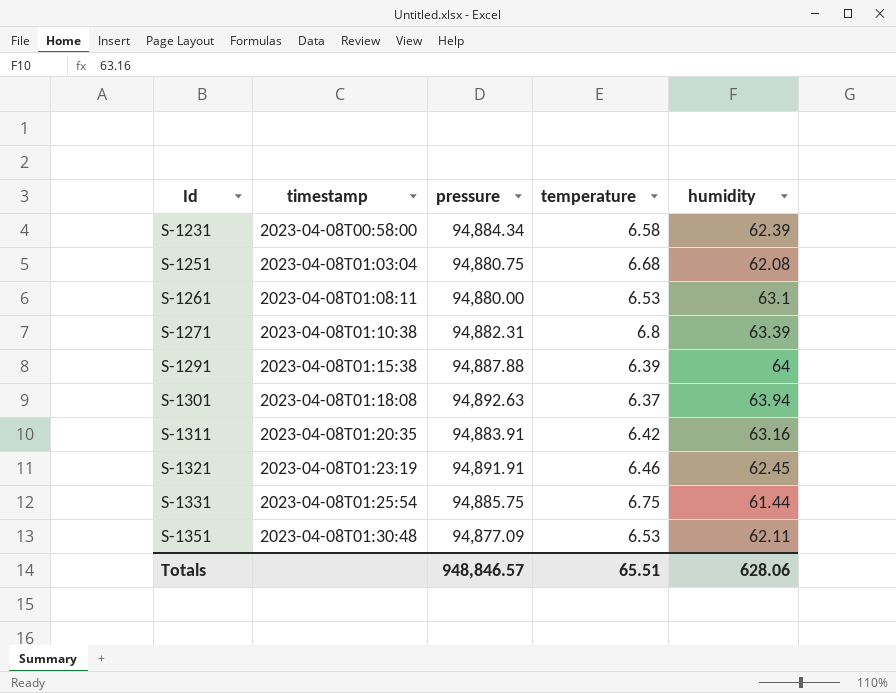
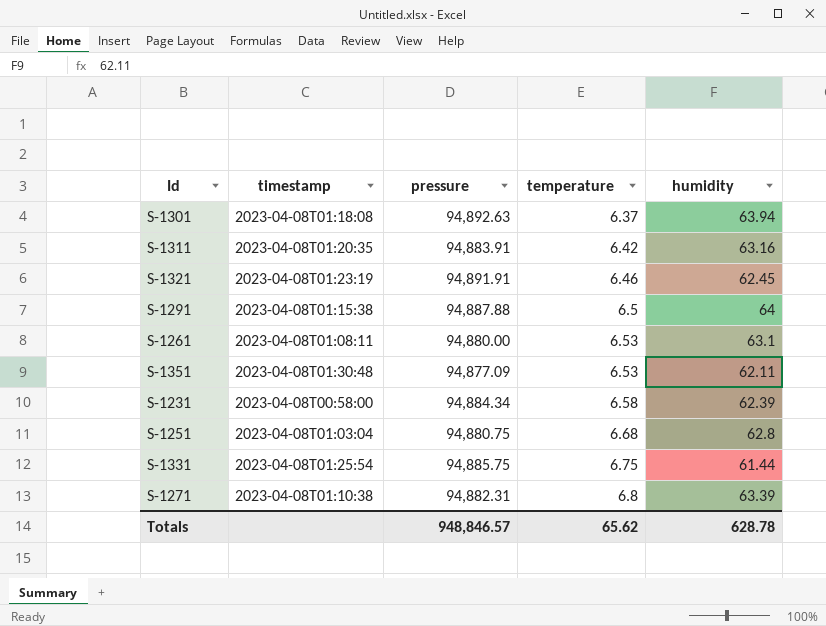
row order: Id ascending -> temperature ascending
S-1291 | temperature: 6.39 -> 6.5
S-1251 | humidity: 62.08 -> 62.8
Totals | temperature: 65.51 -> 65.62
Totals | humidity: 628.06 -> 628.78

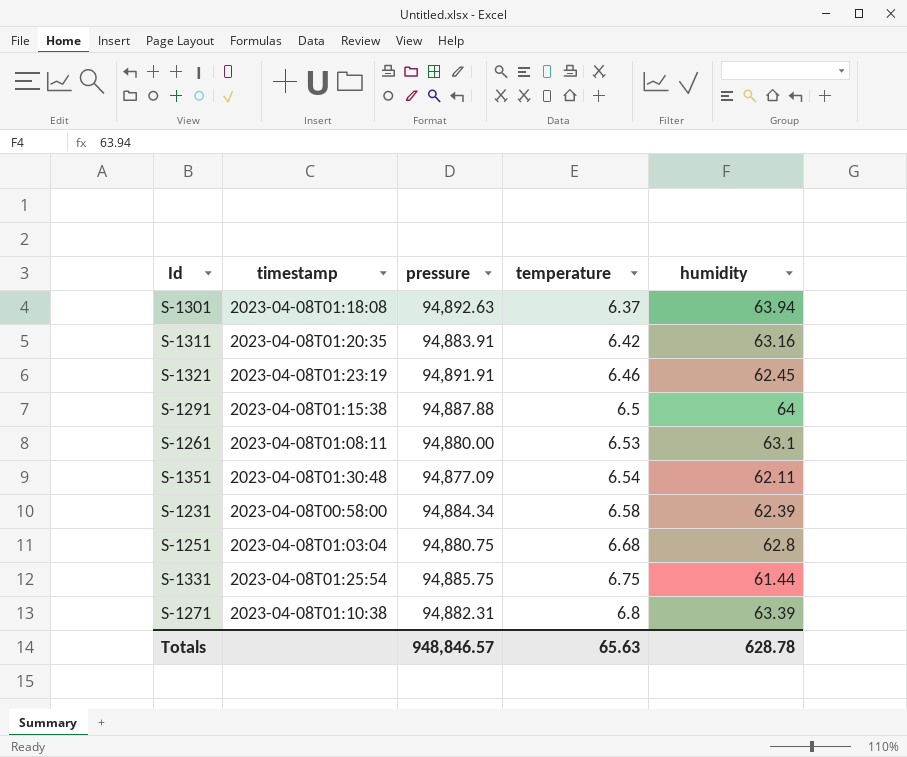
S-1351 | temperature: 6.53 -> 6.54
Totals | temperature: 65.62 -> 65.63

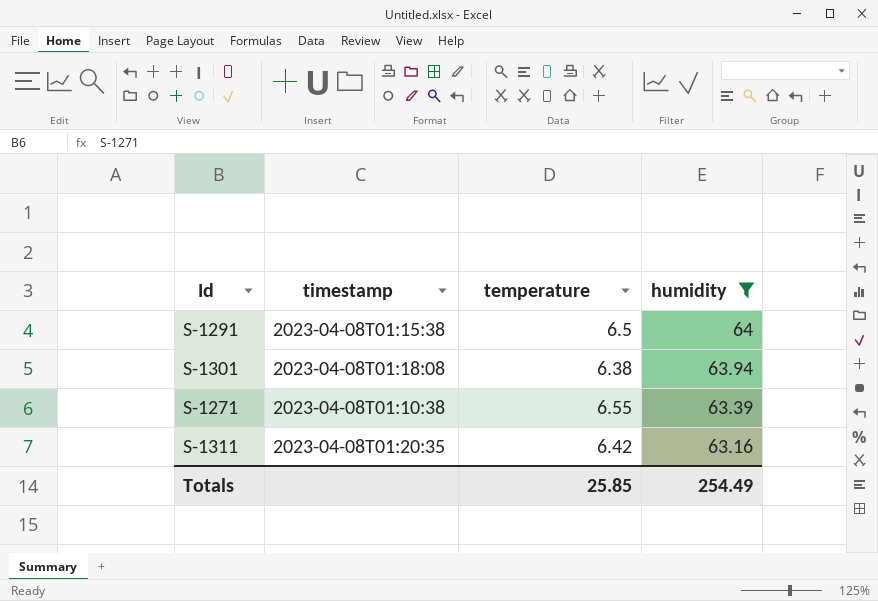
filter: none -> humidity >= 63.16
row order: temperature ascending -> humidity descending
column pressure | position: 3 -> none
S-1301 | temperature: 6.37 -> 6.38
S-1271 | temperature: 6.8 -> 6.55
Totals | temperature: 65.63 -> 25.85
Totals | humidity: 628.78 -> 254.49

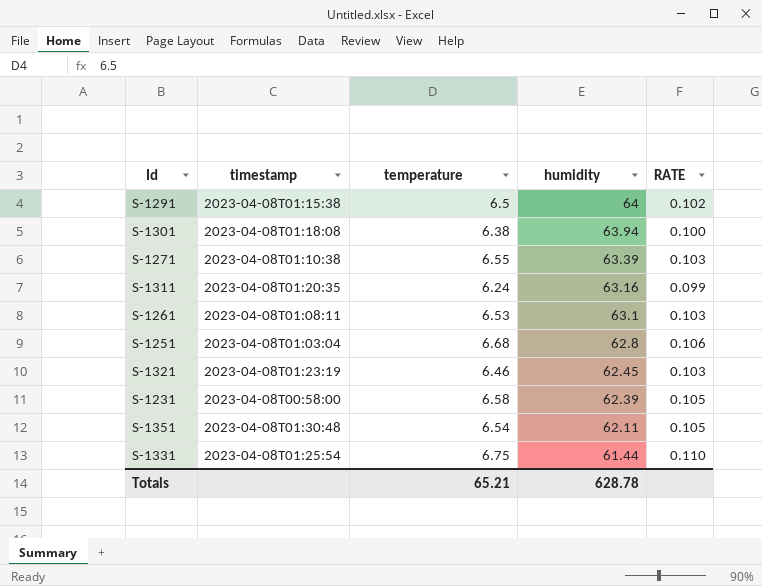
filter: humidity >= 63.16 -> none
column RATE | formula: none -> [temperature] / [humidity]
S-1311 | temperature: 6.42 -> 6.24
Totals | temperature: 25.85 -> 65.21
Totals | humidity: 254.49 -> 628.78

